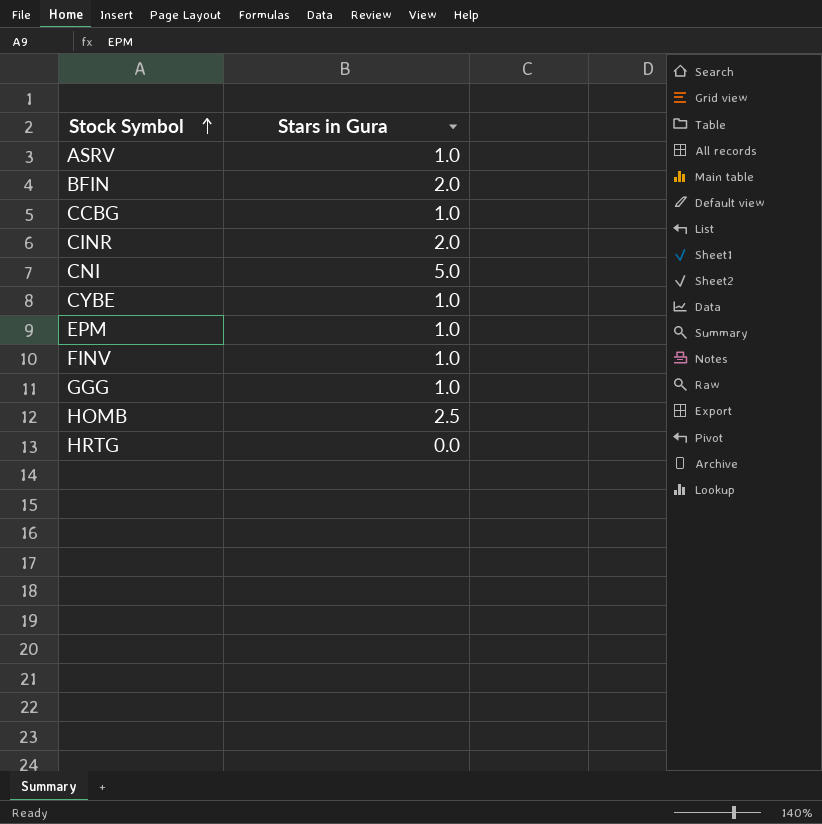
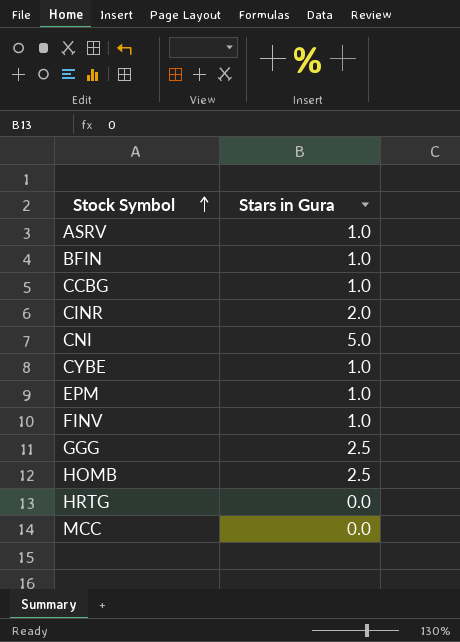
BFIN | Stars in Gura: 2.0 -> 1.0
GGG | Stars in Gura: 1.0 -> 2.5
row MCC: none -> 0.0

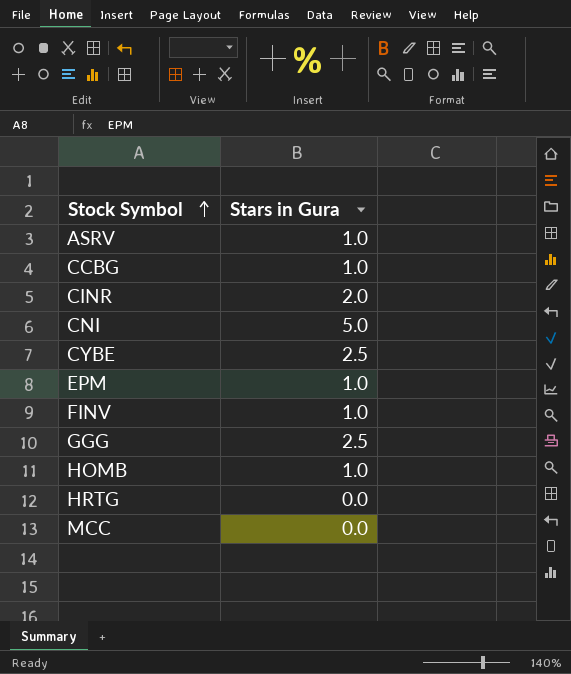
row BFIN: 1.0 -> none
CYBE | Stars in Gura: 1.0 -> 2.5
HOMB | Stars in Gura: 2.5 -> 1.0

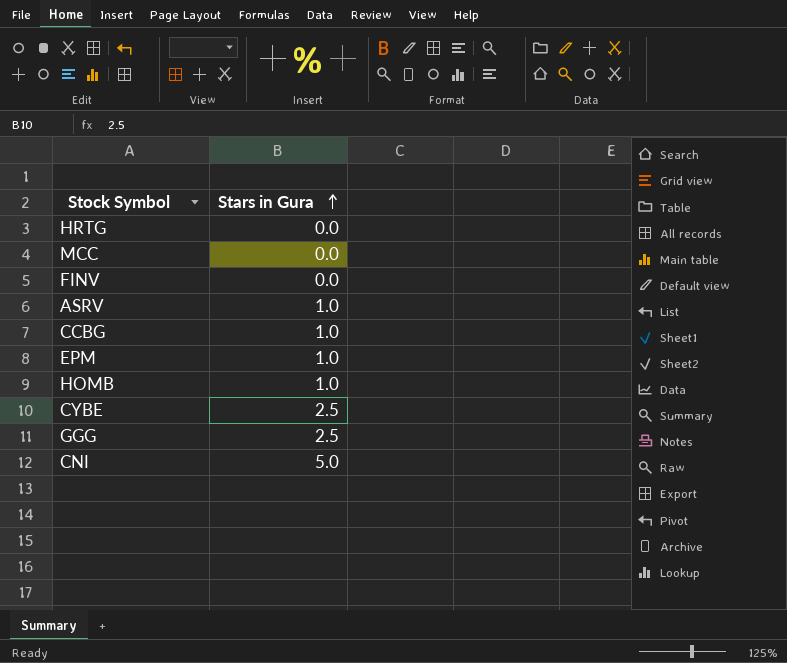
row order: Stock Symbol ascending -> Stars in Gura ascending
row CINR: 2.0 -> none
FINV | Stars in Gura: 1.0 -> 0.0

